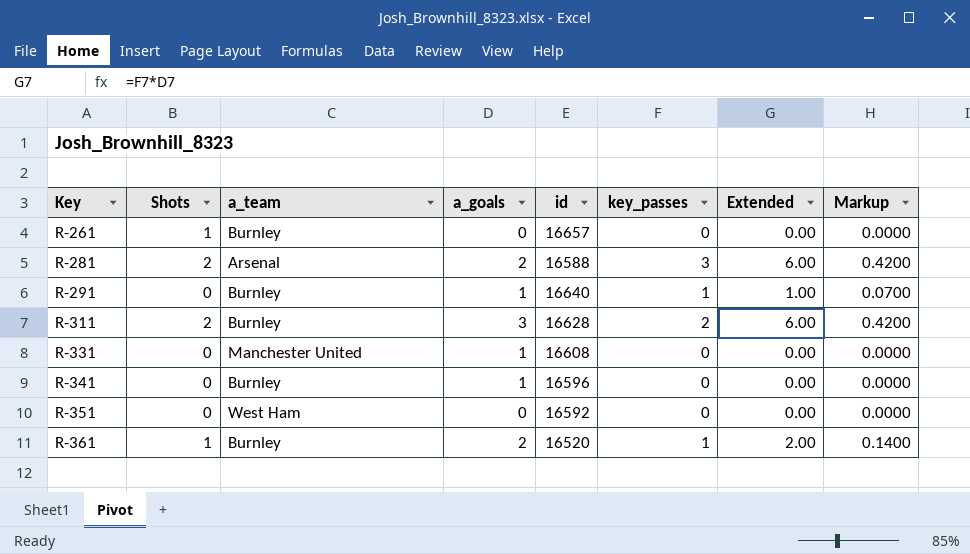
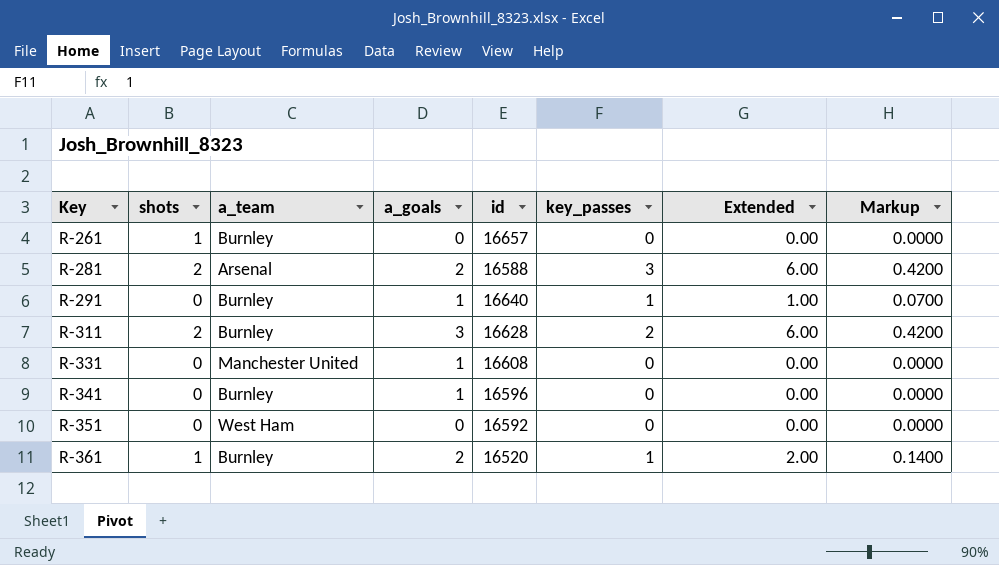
column name: Shots -> shots

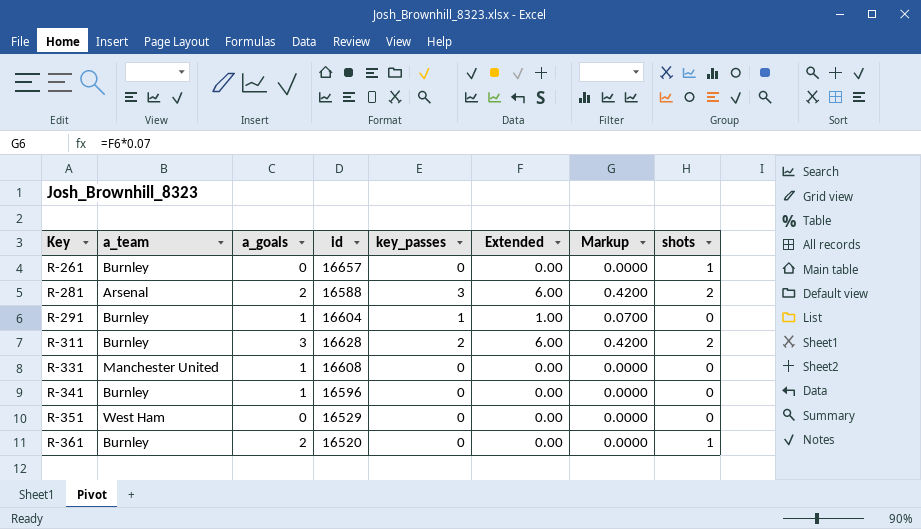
column shots | position: 2 -> 8
R-291 | id: 16640 -> 16604
R-351 | id: 16592 -> 16529
R-361 | key_passes: 1 -> 0
R-361 | Extended: 2.00 -> 0.00
R-361 | Markup: 0.1400 -> 0.0000

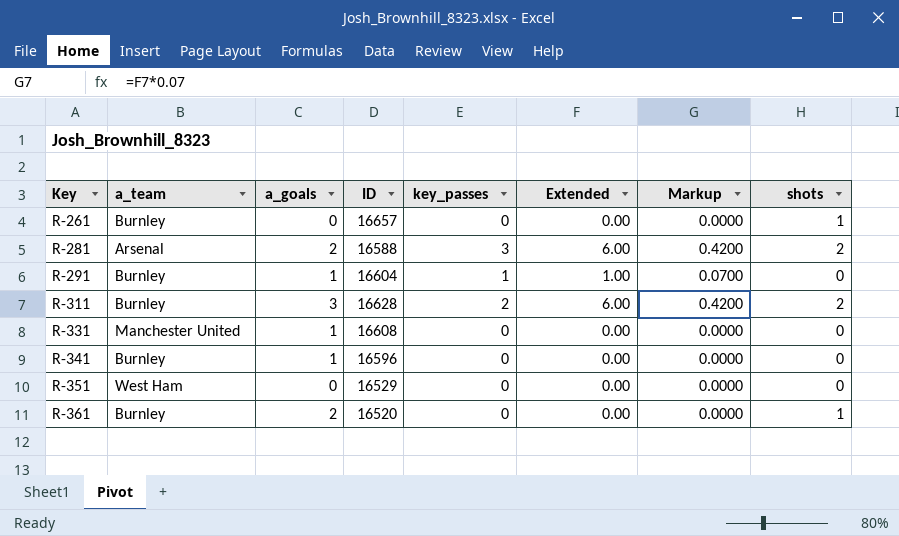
column name: id -> ID

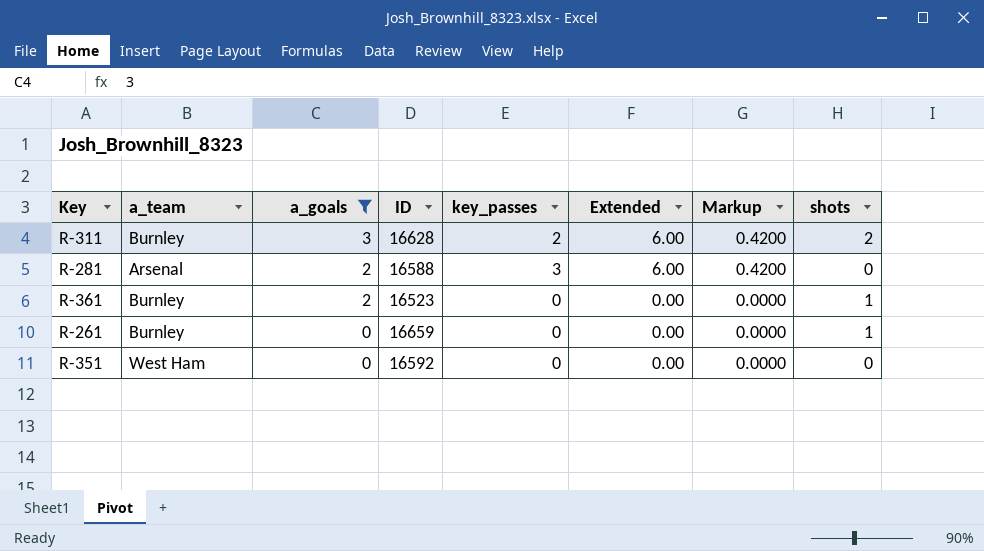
filter: none -> a_goals != 1
row order: Key ascending -> a_goals descending
R-281 | shots: 2 -> 0
R-361 | ID: 16520 -> 16523
R-261 | ID: 16657 -> 16659
R-351 | ID: 16529 -> 16592

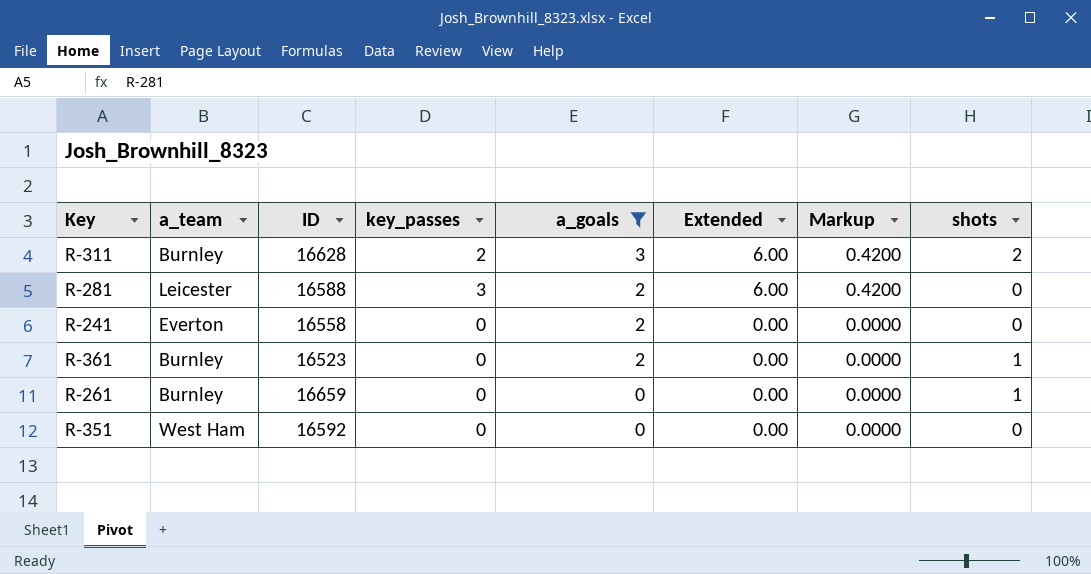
column a_goals | position: 3 -> 5
R-281 | a_team: Arsenal -> Leicester
row R-241: none -> Everton | 16558 | 0 | 2 | 0.00 | 0.0000 | 0

